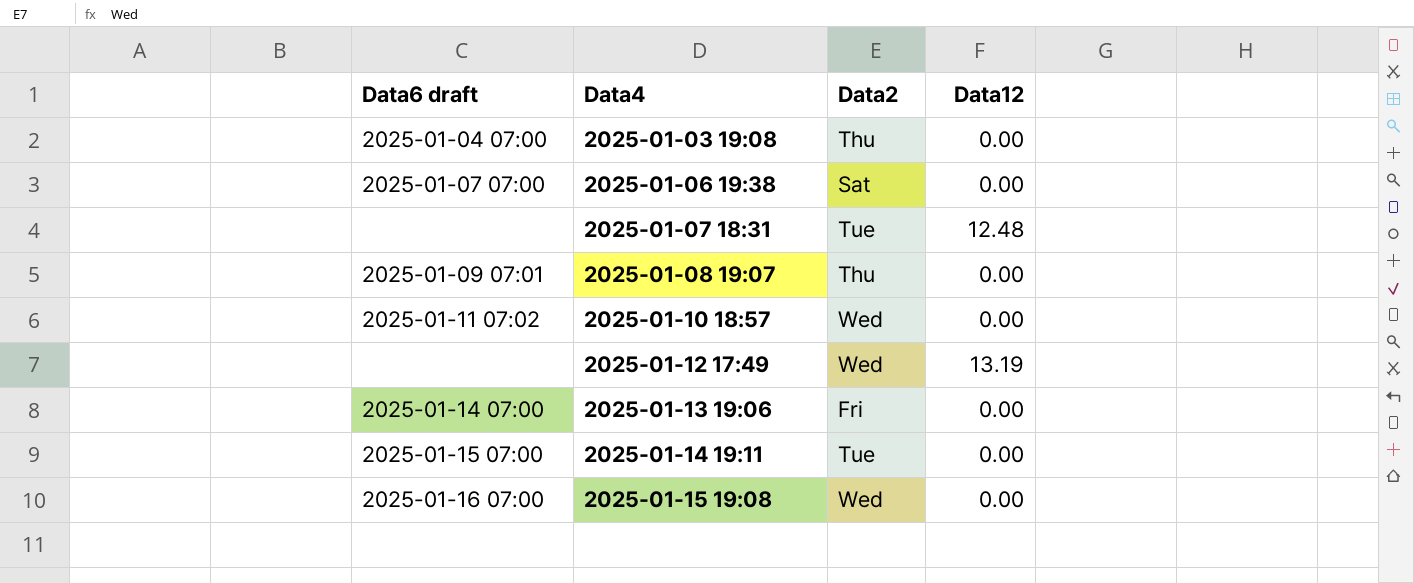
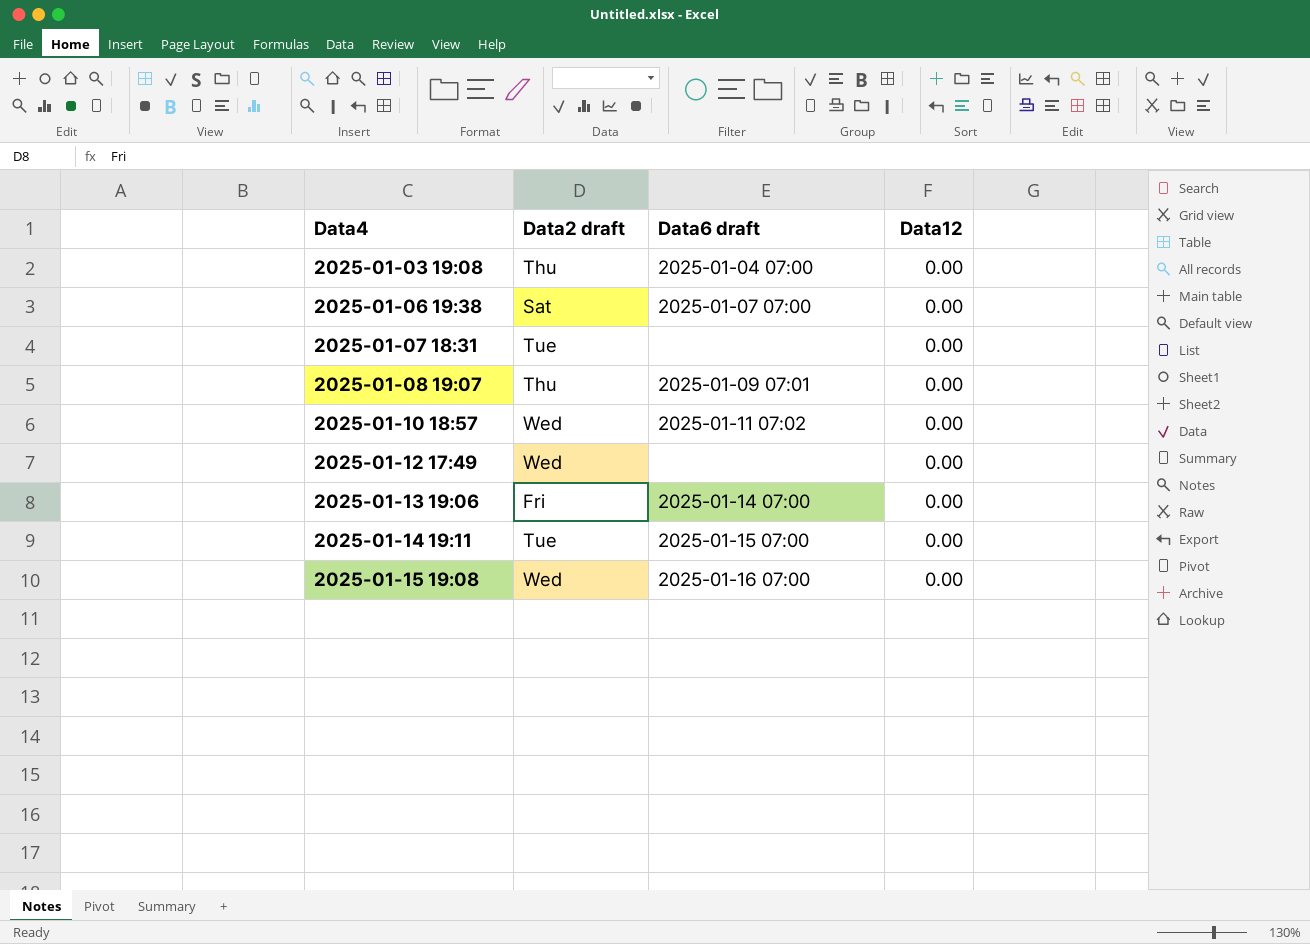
column name: Data2 -> Data2 draft
column Data6 draft | position: 1 -> 3
2025-01-07 18:31 | Data12: 12.48 -> 0.00
2025-01-12 17:49 | Data12: 13.19 -> 0.00

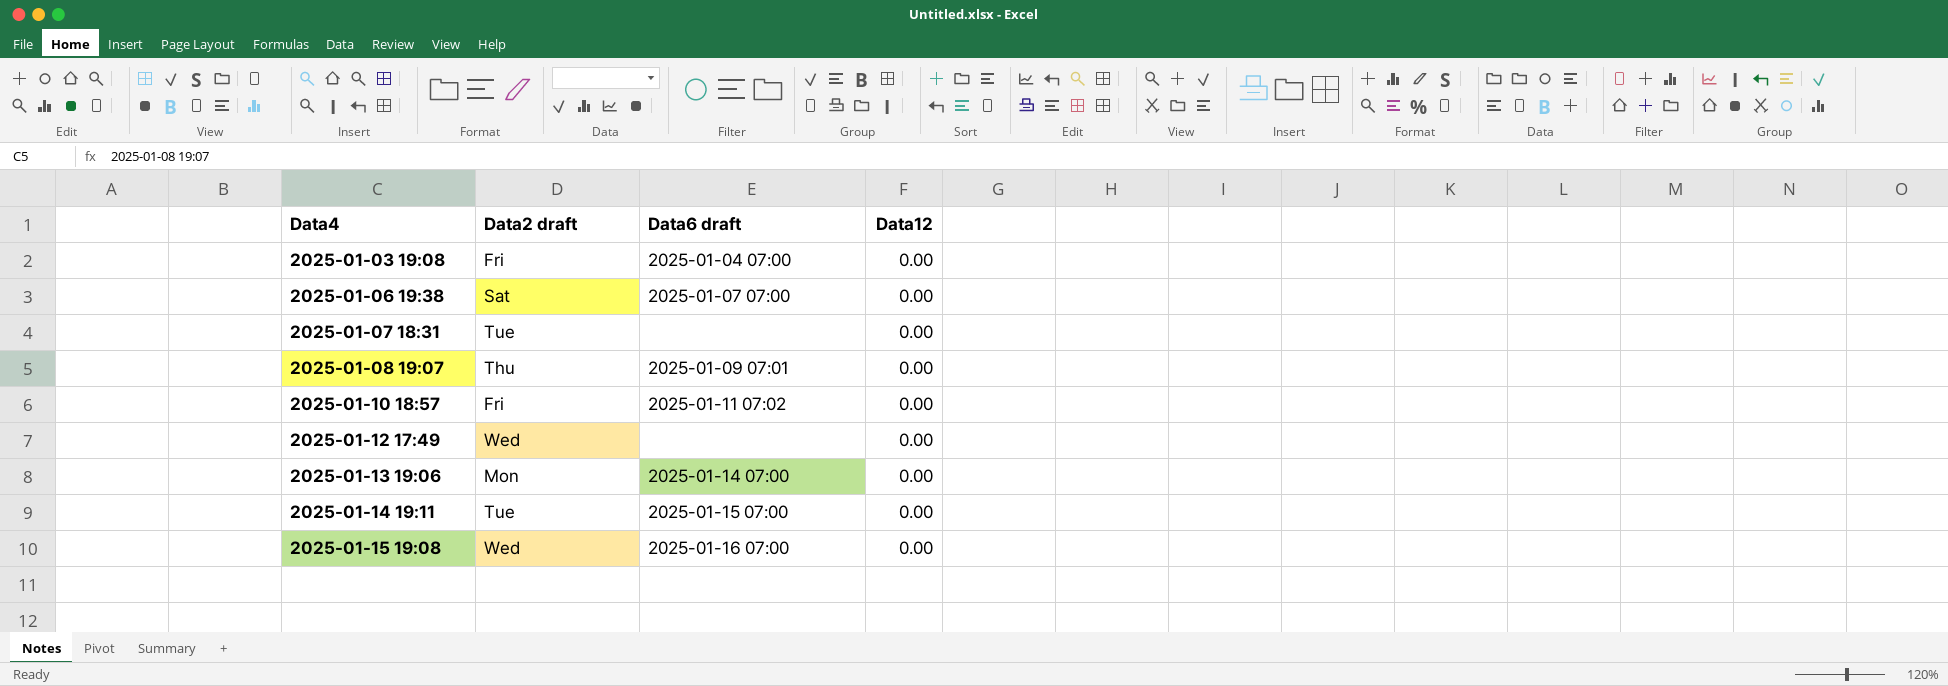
2025-01-03 19:08 | Data2 draft: Thu -> Fri
2025-01-10 18:57 | Data2 draft: Wed -> Fri
2025-01-13 19:06 | Data2 draft: Fri -> Mon

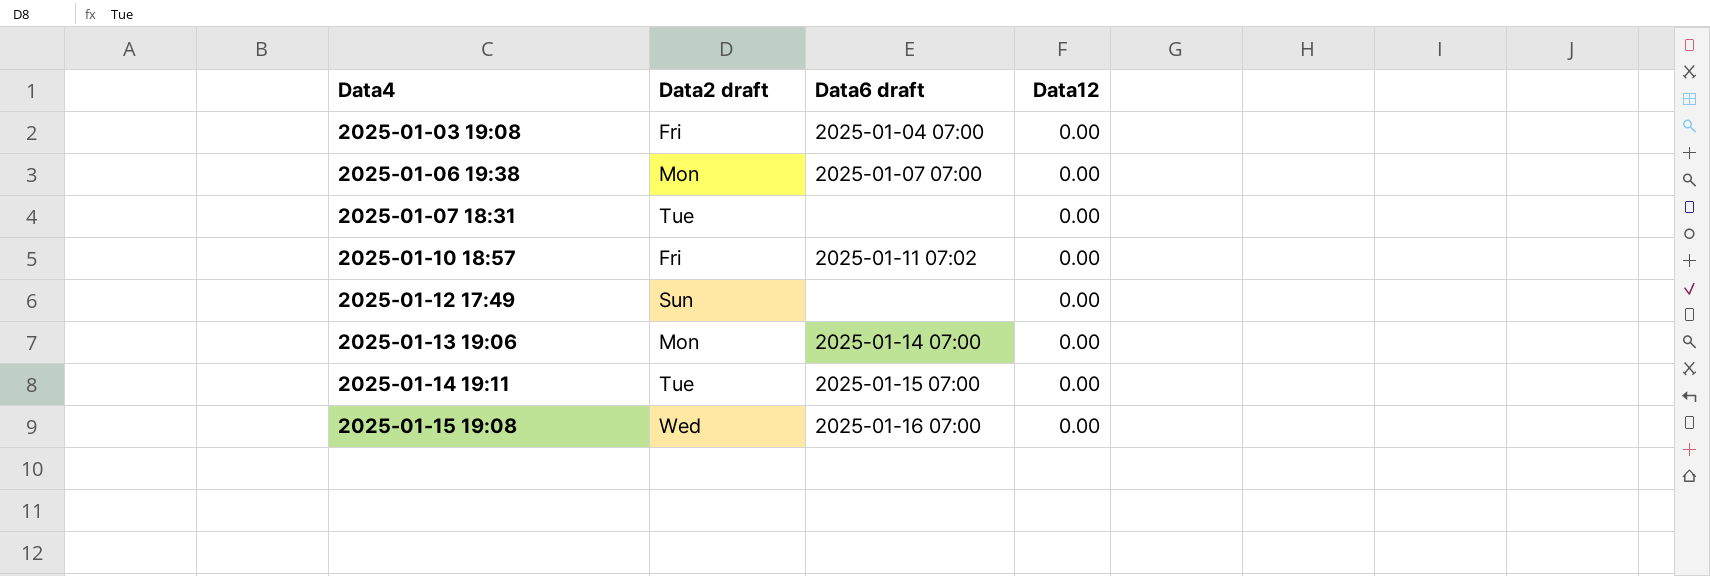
row 2025-01-08 19:07: Thu | 2025-01-09 07:01 | 0.00 -> none
2025-01-06 19:38 | Data2 draft: Sat -> Mon
2025-01-12 17:49 | Data2 draft: Wed -> Sun

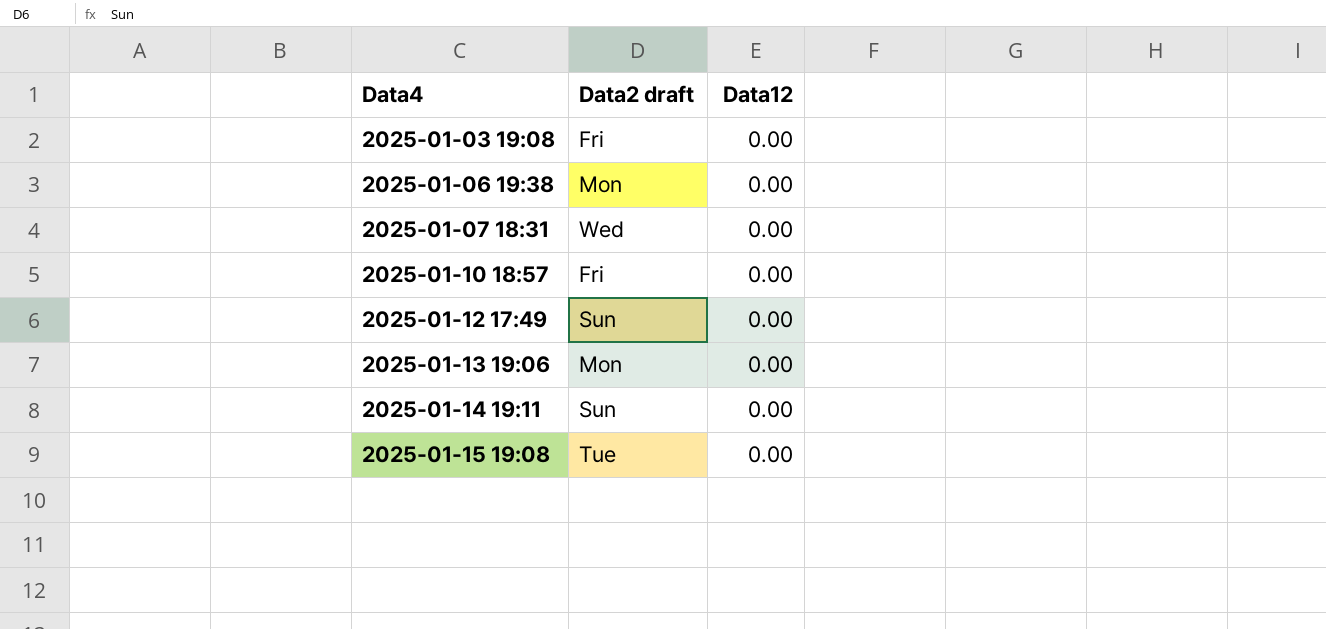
column Data6 draft | position: 3 -> none
2025-01-07 18:31 | Data2 draft: Tue -> Wed
2025-01-14 19:11 | Data2 draft: Tue -> Sun
2025-01-15 19:08 | Data2 draft: Wed -> Tue

